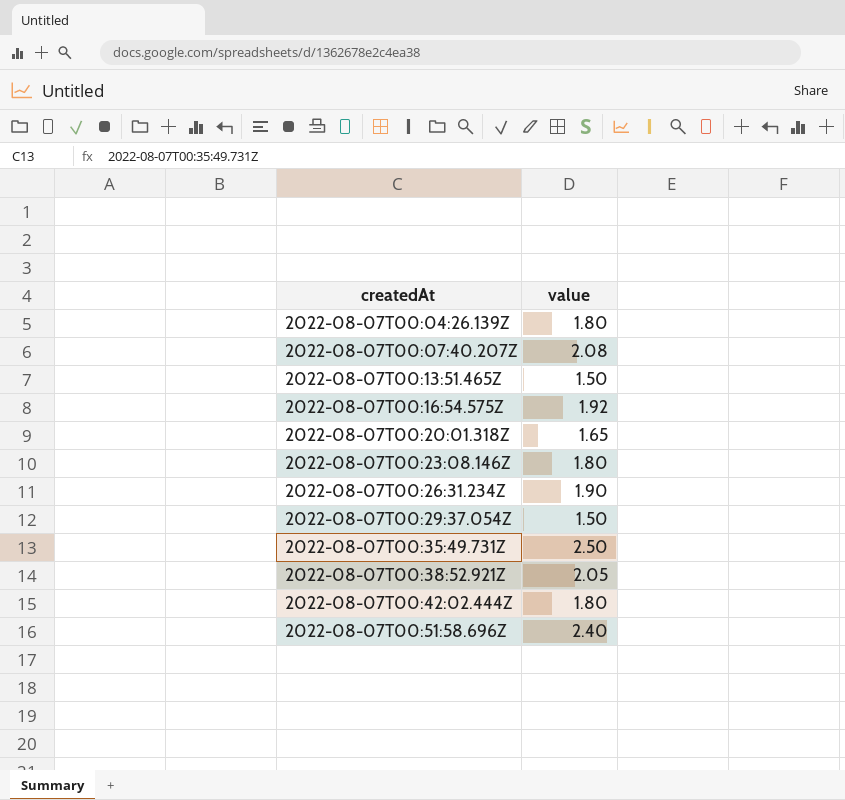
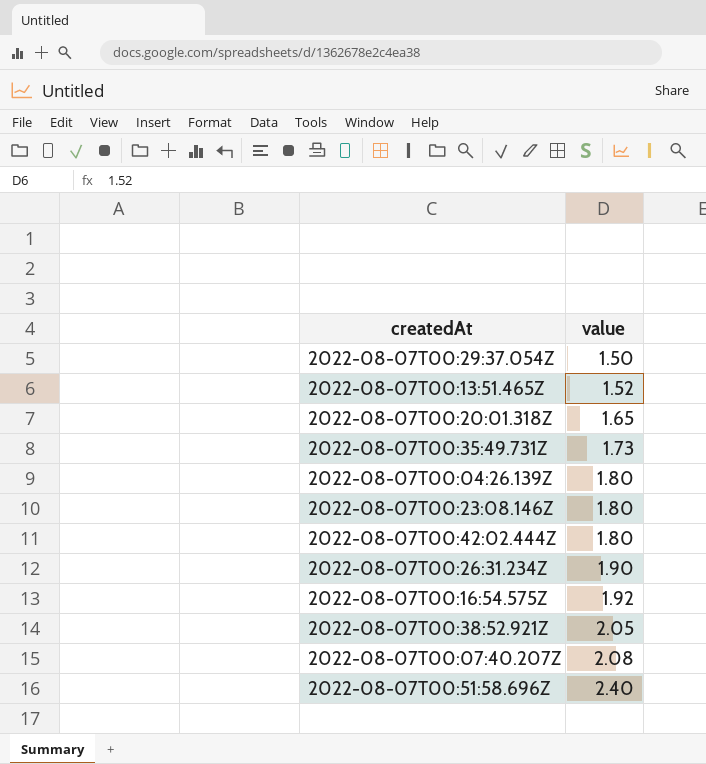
row order: createdAt ascending -> value ascending
2022-08-07T00:13:51.465Z | value: 1.50 -> 1.52
2022-08-07T00:35:49.731Z | value: 2.50 -> 1.73

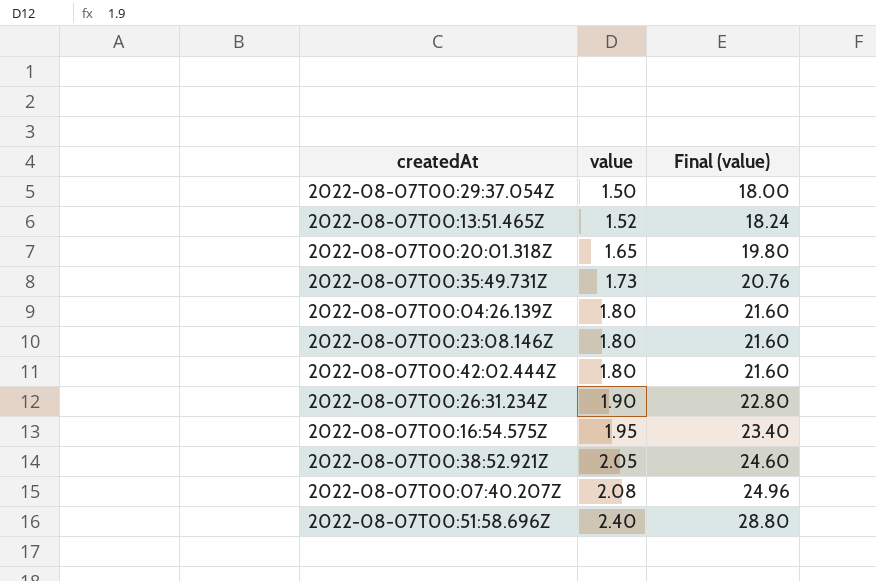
column Final (value) | formula: none -> [value] * 12
2022-08-07T00:16:54.575Z | value: 1.92 -> 1.95

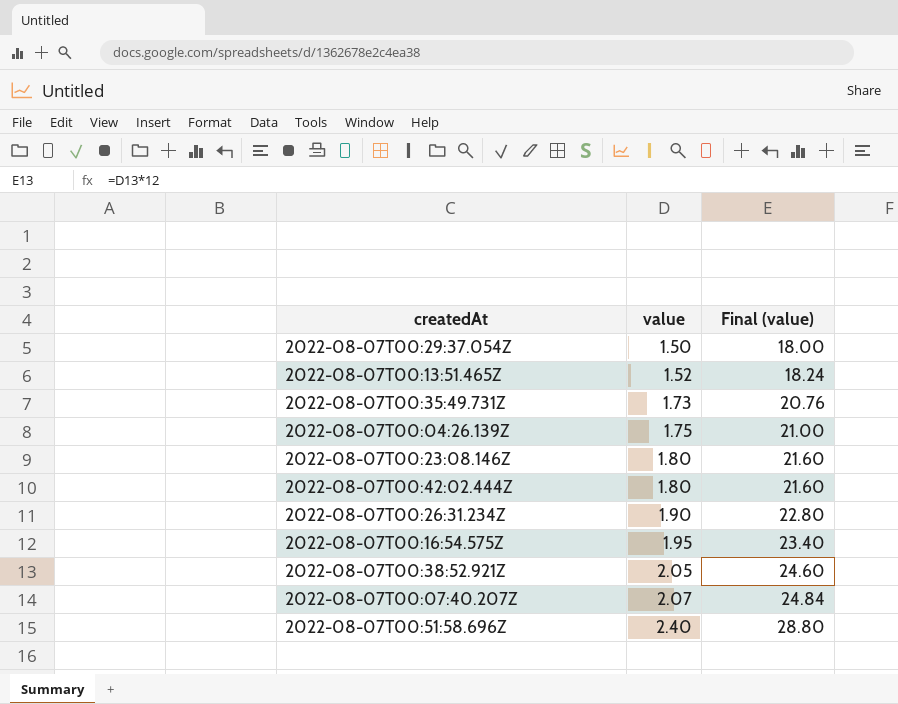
row 2022-08-07T00:20:01.318Z: 1.65 | 19.80 -> none
2022-08-07T00:04:26.139Z | value: 1.80 -> 1.75
2022-08-07T00:04:26.139Z | Final (value): 21.60 -> 21.00
2022-08-07T00:07:40.207Z | value: 2.08 -> 2.07
2022-08-07T00:07:40.207Z | Final (value): 24.96 -> 24.84

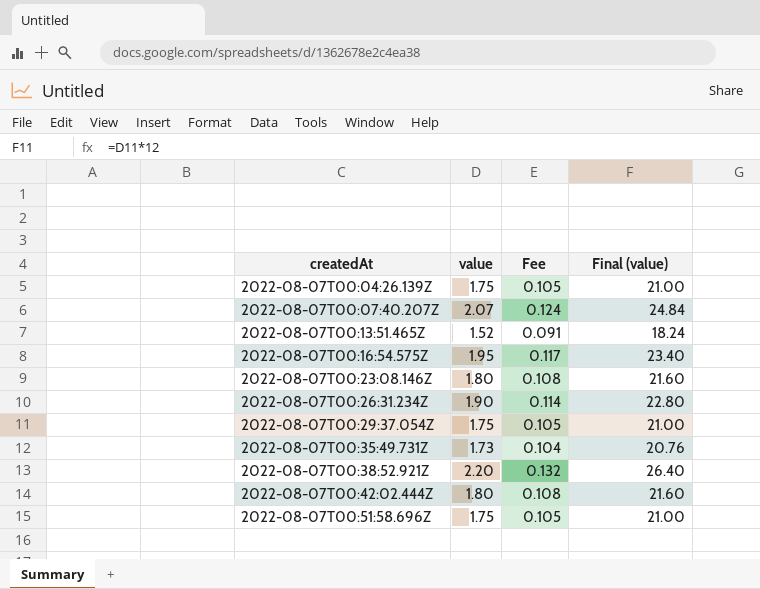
row order: value ascending -> createdAt ascending
column Fee | formula: none -> [value] * 0.06
2022-08-07T00:29:37.054Z | value: 1.50 -> 1.75
2022-08-07T00:29:37.054Z | Final (value): 18.00 -> 21.00
2022-08-07T00:38:52.921Z | value: 2.05 -> 2.20
2022-08-07T00:38:52.921Z | Final (value): 24.60 -> 26.40
2022-08-07T00:51:58.696Z | value: 2.40 -> 1.75
2022-08-07T00:51:58.696Z | Final (value): 28.80 -> 21.00

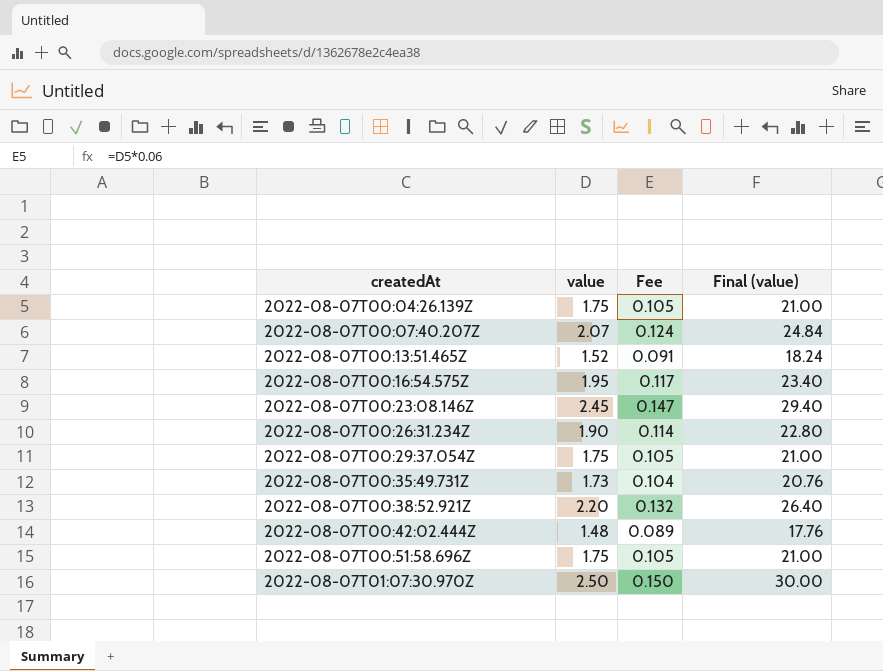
2022-08-07T00:23:08.146Z | value: 1.80 -> 2.45
2022-08-07T00:23:08.146Z | Fee: 0.108 -> 0.147
2022-08-07T00:23:08.146Z | Final (value): 21.60 -> 29.40
2022-08-07T00:42:02.444Z | value: 1.80 -> 1.48
2022-08-07T00:42:02.444Z | Fee: 0.108 -> 0.089
2022-08-07T00:42:02.444Z | Final (value): 21.60 -> 17.76
row 2022-08-07T01:07:30.970Z: none -> 2.50 | 0.150 | 30.00

